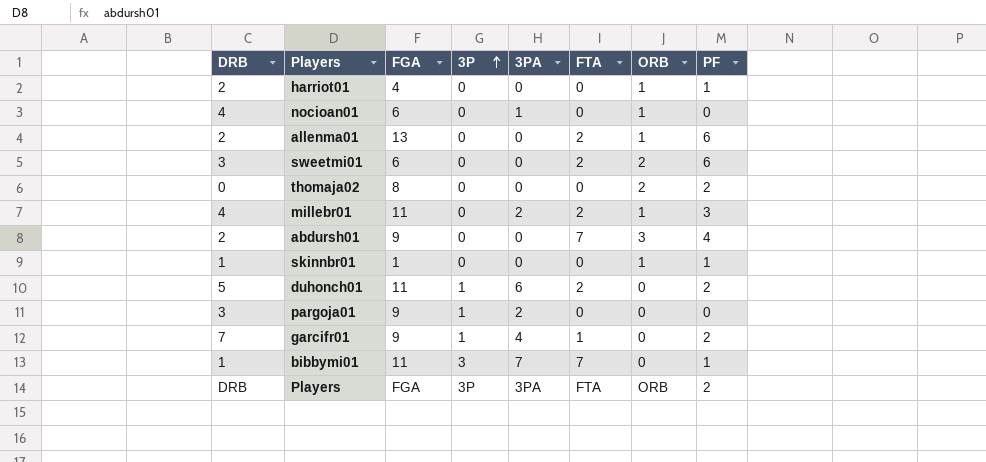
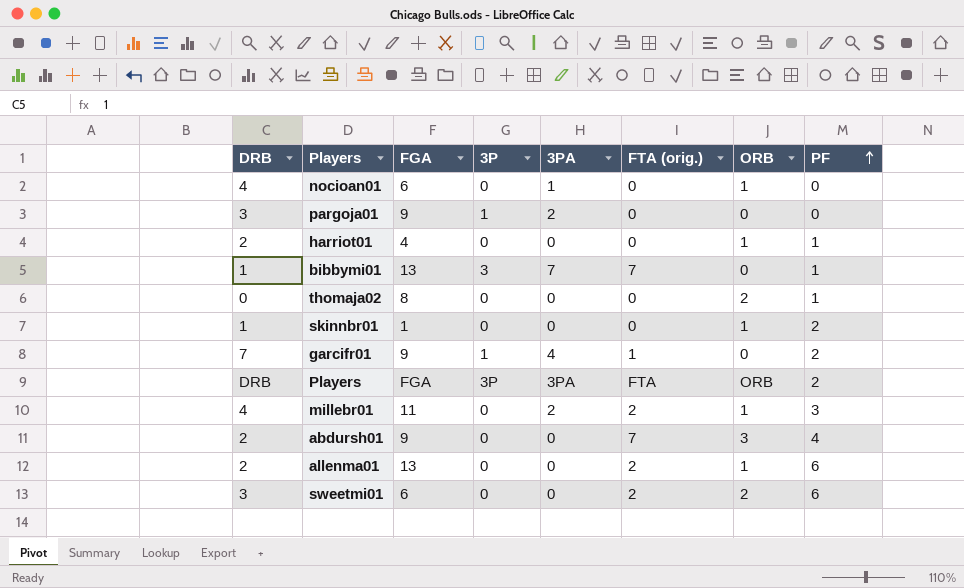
row order: 3P ascending -> PF ascending
column name: FTA -> FTA (orig.)
row duhonch01: 5 | 11 | 1 | 6 | 2 | 0 | 2 -> none
bibbymi01 | FGA: 11 -> 13
thomaja02 | PF: 2 -> 1
skinnbr01 | PF: 1 -> 2

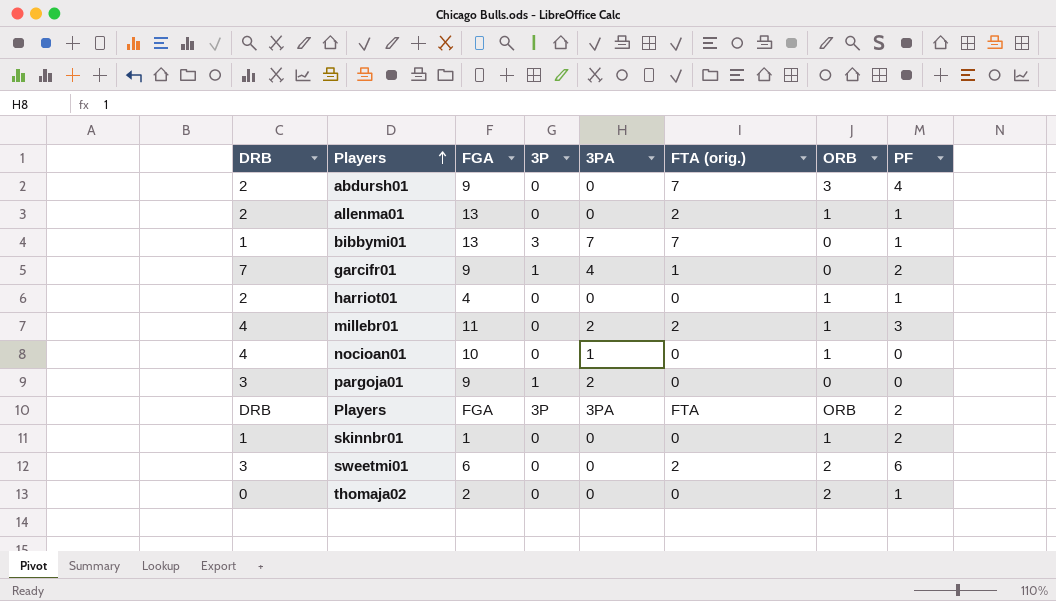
row order: PF ascending -> Players ascending
allenma01 | PF: 6 -> 1
nocioan01 | FGA: 6 -> 10
thomaja02 | FGA: 8 -> 2

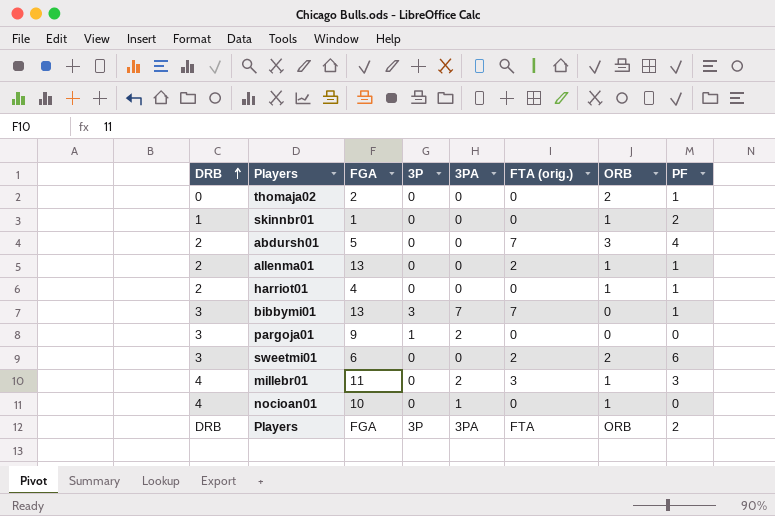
row order: Players ascending -> DRB ascending
row garcifr01: 7 | 9 | 1 | 4 | 1 | 0 | 2 -> none
abdursh01 | FGA: 9 -> 5
bibbymi01 | DRB: 1 -> 3
millebr01 | FTA (orig.): 2 -> 3

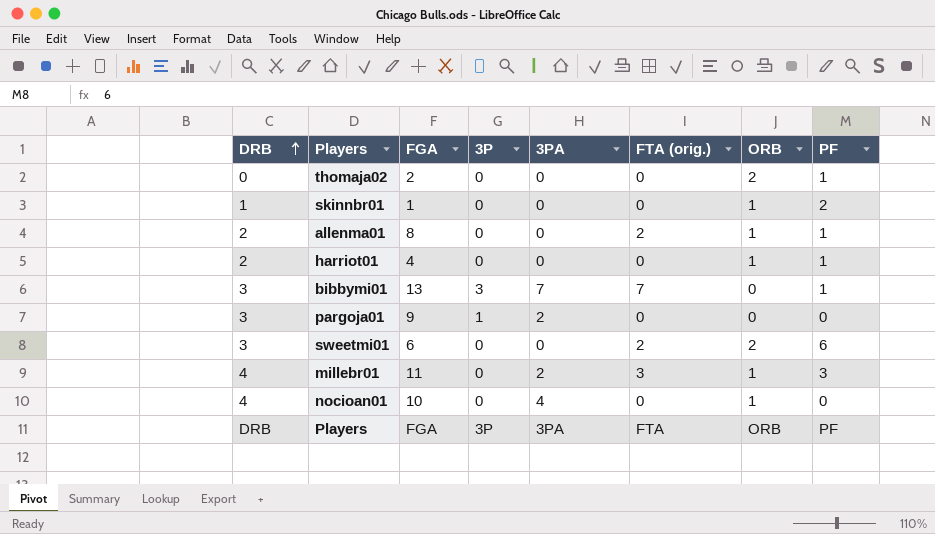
row abdursh01: 2 | 5 | 0 | 0 | 7 | 3 | 4 -> none
allenma01 | FGA: 13 -> 8
nocioan01 | 3PA: 1 -> 4
Players | PF: 2 -> PF

